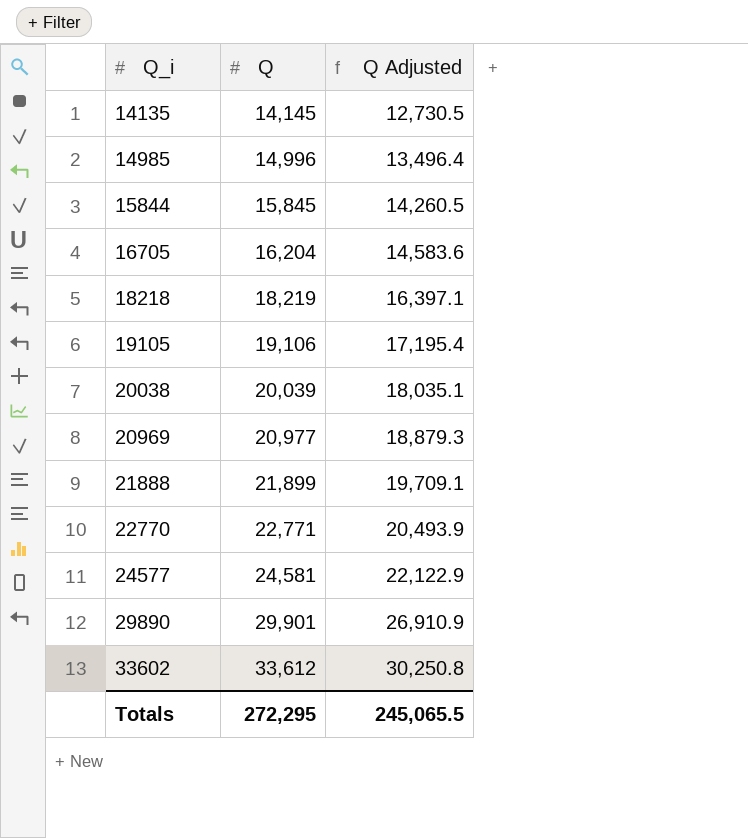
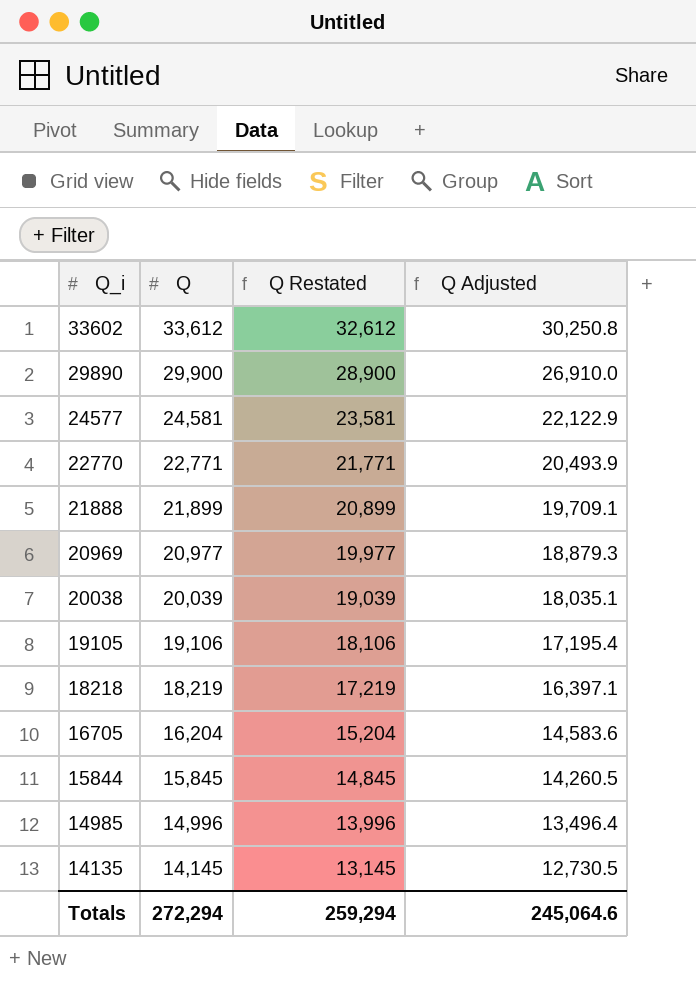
row order: Q_i ascending -> Q_i descending
column Q Restated | formula: none -> [Q] - 1000
29890 | Q: 29,901 -> 29,900
29890 | Q Adjusted: 26,910.9 -> 26,910.0
Totals | Q: 272,295 -> 272,294
Totals | Q Adjusted: 245,065.5 -> 245,064.6

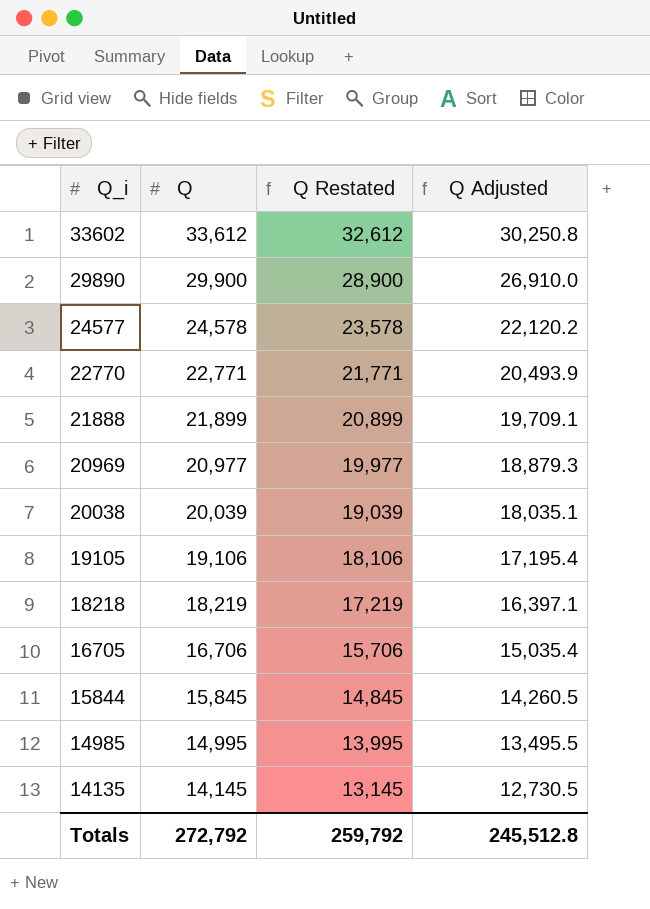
24577 | Q: 24,581 -> 24,578
24577 | Q Restated: 23,581 -> 23,578
24577 | Q Adjusted: 22,122.9 -> 22,120.2
16705 | Q: 16,204 -> 16,706
16705 | Q Restated: 15,204 -> 15,706
16705 | Q Adjusted: 14,583.6 -> 15,035.4
14985 | Q: 14,996 -> 14,995
14985 | Q Restated: 13,996 -> 13,995
14985 | Q Adjusted: 13,496.4 -> 13,495.5
Totals | Q: 272,294 -> 272,792
Totals | Q Restated: 259,294 -> 259,792
Totals | Q Adjusted: 245,064.6 -> 245,512.8

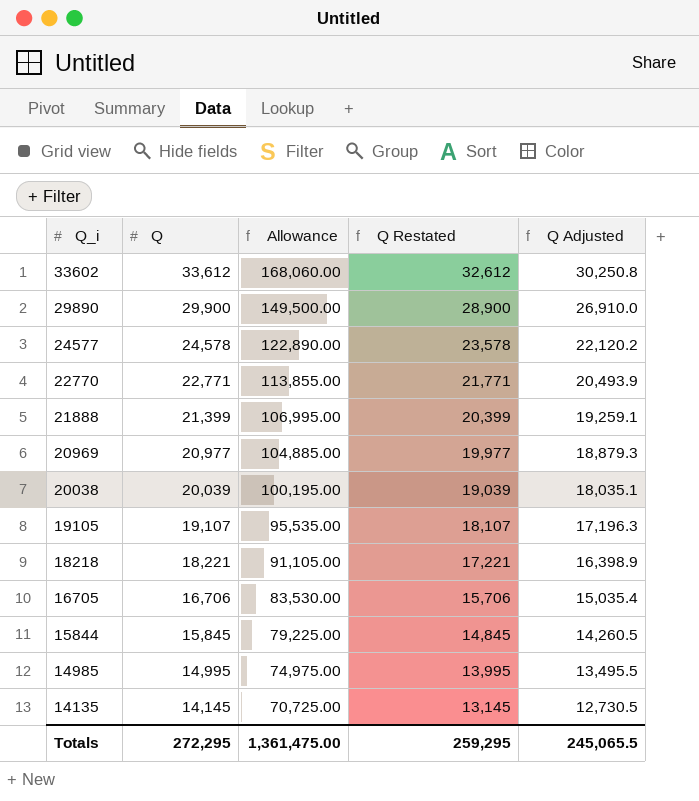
column Allowance | formula: none -> [Q] * 5
21888 | Q: 21,899 -> 21,399
21888 | Q Restated: 20,899 -> 20,399
21888 | Q Adjusted: 19,709.1 -> 19,259.1
19105 | Q: 19,106 -> 19,107
19105 | Q Restated: 18,106 -> 18,107
19105 | Q Adjusted: 17,195.4 -> 17,196.3
18218 | Q: 18,219 -> 18,221
18218 | Q Restated: 17,219 -> 17,221
18218 | Q Adjusted: 16,397.1 -> 16,398.9
Totals | Q: 272,792 -> 272,295
Totals | Q Restated: 259,792 -> 259,295
Totals | Q Adjusted: 245,512.8 -> 245,065.5

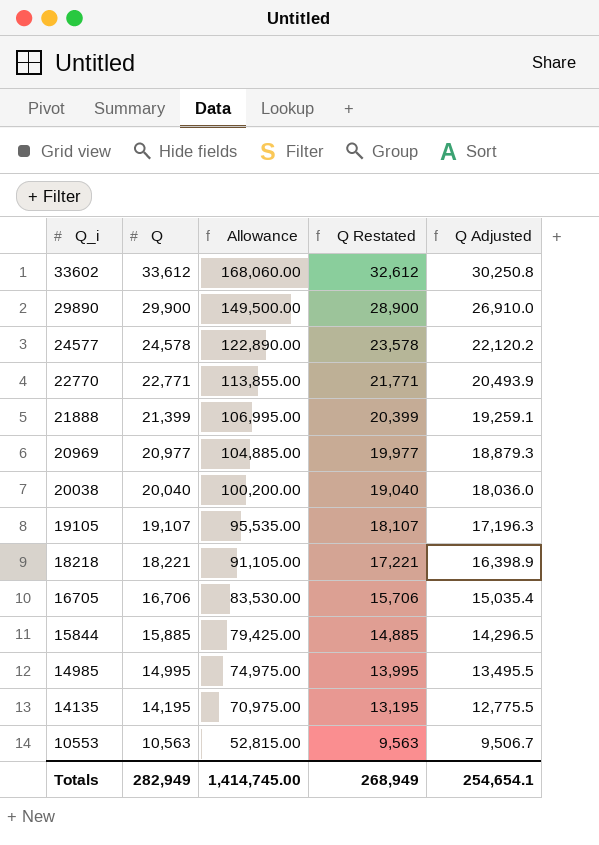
20038 | Q: 20,039 -> 20,040
20038 | Allowance: 100,195.00 -> 100,200.00
20038 | Q Restated: 19,039 -> 19,040
20038 | Q Adjusted: 18,035.1 -> 18,036.0
15844 | Q: 15,845 -> 15,885
15844 | Allowance: 79,225.00 -> 79,425.00
15844 | Q Restated: 14,845 -> 14,885
15844 | Q Adjusted: 14,260.5 -> 14,296.5
14135 | Q: 14,145 -> 14,195
14135 | Allowance: 70,725.00 -> 70,975.00
14135 | Q Restated: 13,145 -> 13,195
14135 | Q Adjusted: 12,730.5 -> 12,775.5
row 10553: none -> 10,563 | 52,815.00 | 9,563 | 9,506.7
Totals | Q: 272,295 -> 282,949
Totals | Allowance: 1,361,475.00 -> 1,414,745.00
Totals | Q Restated: 259,295 -> 268,949
Totals | Q Adjusted: 245,065.5 -> 254,654.1

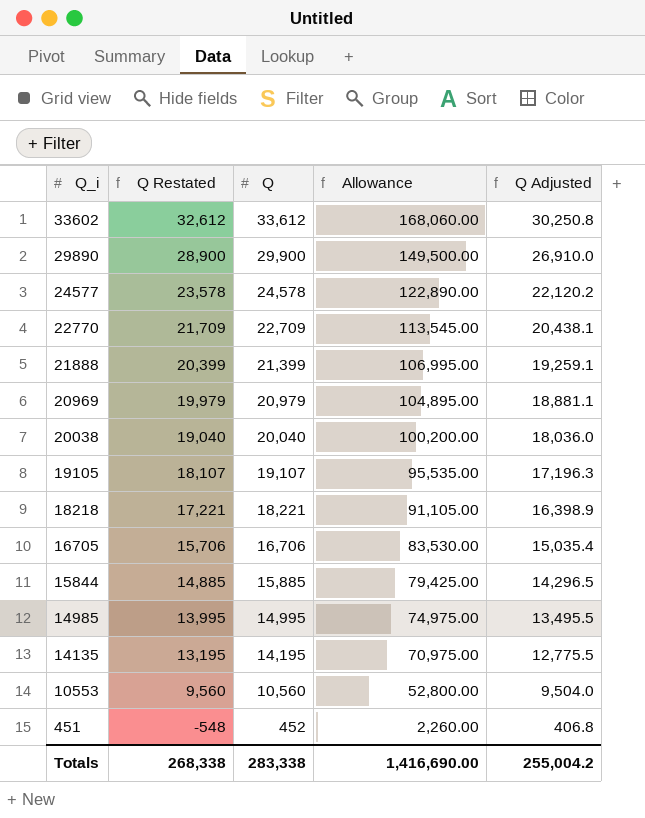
column Q Restated | position: 4 -> 2
22770 | Q Restated: 21,771 -> 21,709
22770 | Q: 22,771 -> 22,709
22770 | Allowance: 113,855.00 -> 113,545.00
22770 | Q Adjusted: 20,493.9 -> 20,438.1
20969 | Q Restated: 19,977 -> 19,979
20969 | Q: 20,977 -> 20,979
20969 | Allowance: 104,885.00 -> 104,895.00
20969 | Q Adjusted: 18,879.3 -> 18,881.1
10553 | Q Restated: 9,563 -> 9,560
10553 | Q: 10,563 -> 10,560
10553 | Allowance: 52,815.00 -> 52,800.00
10553 | Q Adjusted: 9,506.7 -> 9,504.0
row 451: none -> -548 | 452 | 2,260.00 | 406.8
Totals | Q Restated: 268,949 -> 268,338
Totals | Q: 282,949 -> 283,338
Totals | Allowance: 1,414,745.00 -> 1,416,690.00
Totals | Q Adjusted: 254,654.1 -> 255,004.2

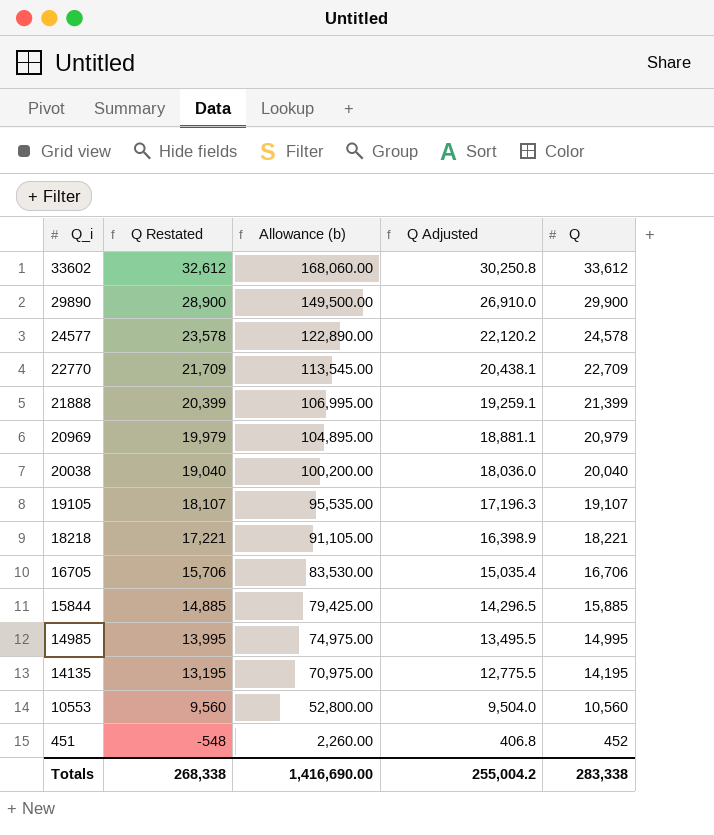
column name: Allowance -> Allowance (b)
column Q | position: 3 -> 5

